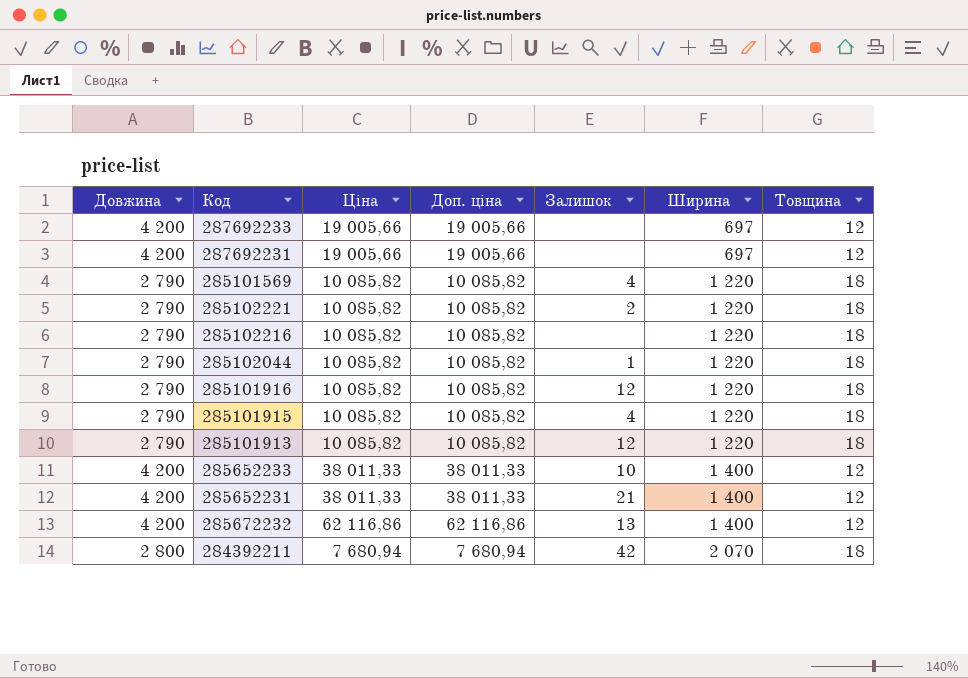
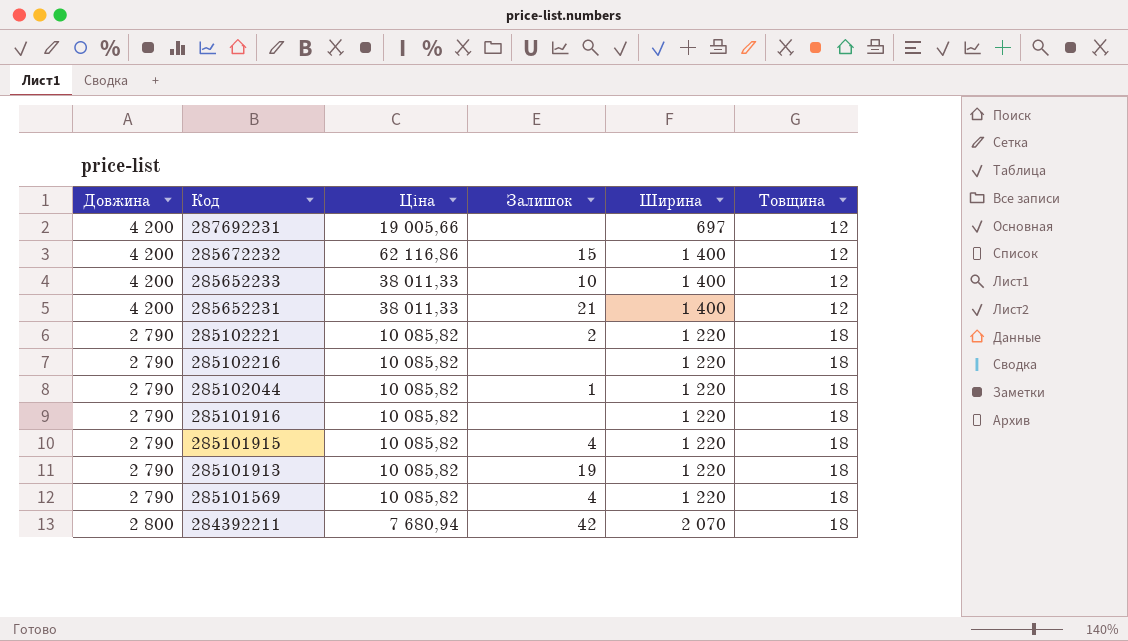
row order: Ширина ascending -> Код descending
column Доп. ціна | position: 4 -> none
row 287692233: 4 200 | 19 005,66 | 19 005,66 | none | 697 | 12 -> none
285672232 | Залишок: 13 -> 15
285101916 | Залишок: 12 -> none
285101913 | Залишок: 12 -> 19

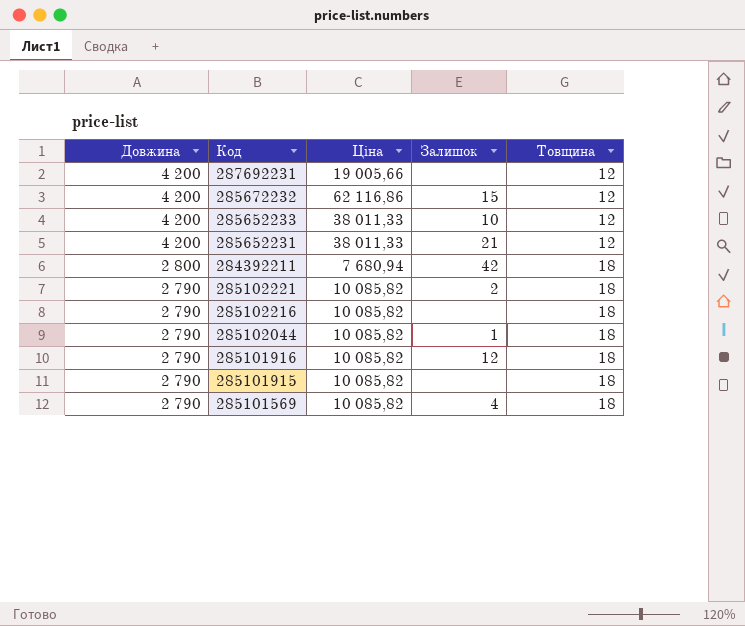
row order: Код descending -> Довжина descending
column Ширина | position: 5 -> none
row 285101913: 2 790 | 10 085,82 | 19 | 1 220 | 18 -> none
285101916 | Залишок: none -> 12
285101915 | Залишок: 4 -> none

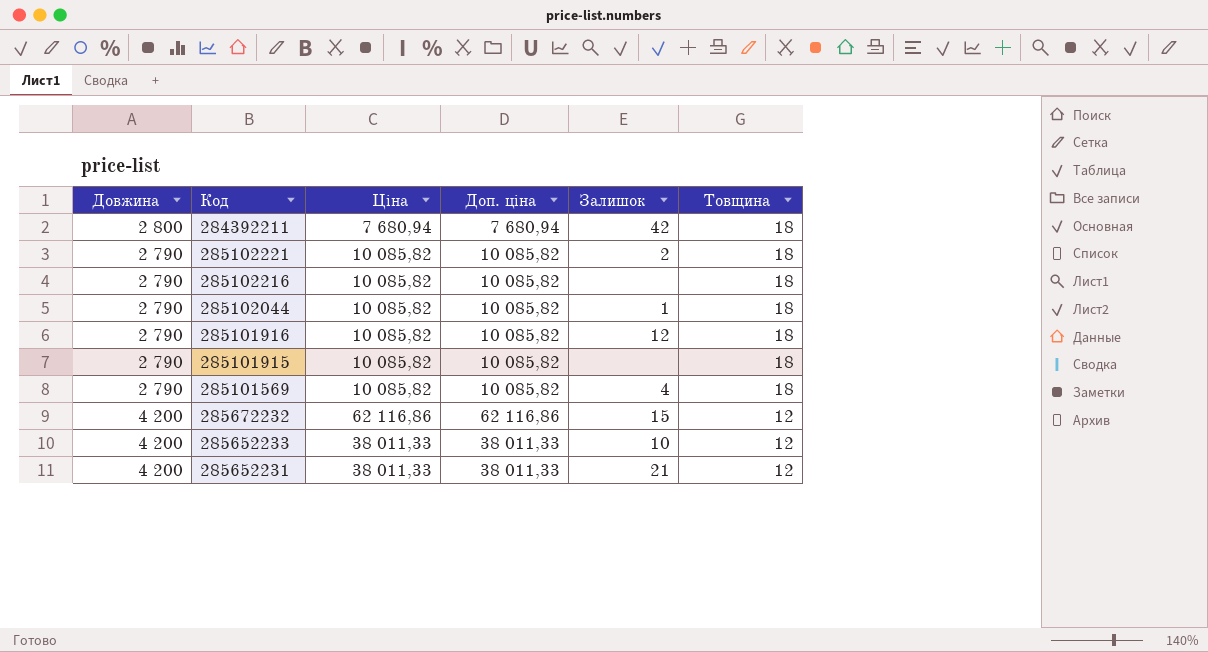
row order: Довжина descending -> Товщина descending
column Доп. ціна | position: none -> 4
row 287692231: 4 200 | 19 005,66 | none | 12 -> none

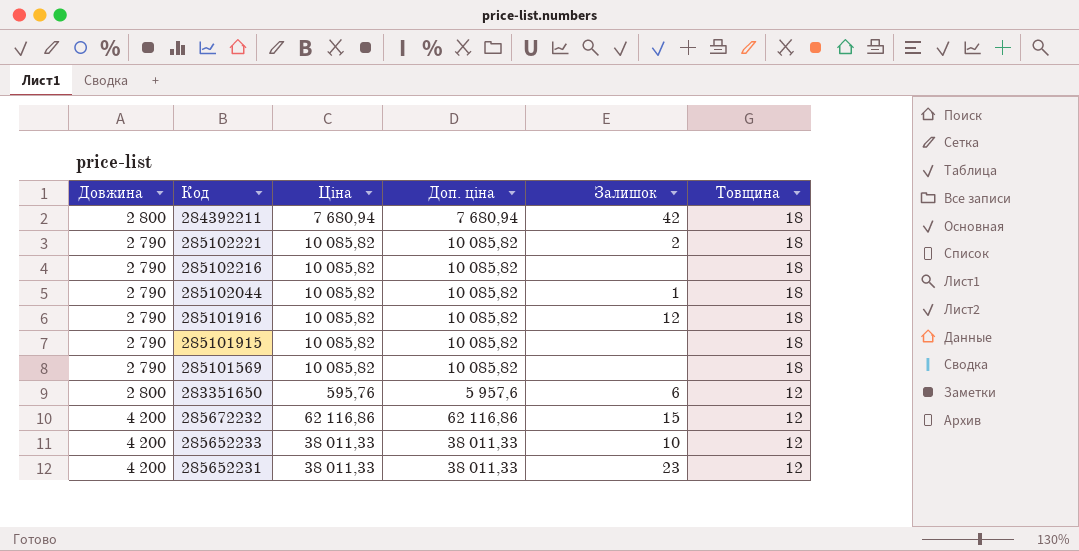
285101569 | Залишок: 4 -> none
row 283351650: none -> 2 800 | 595,76 | 5 957,6 | 6 | 12
285652231 | Залишок: 21 -> 23

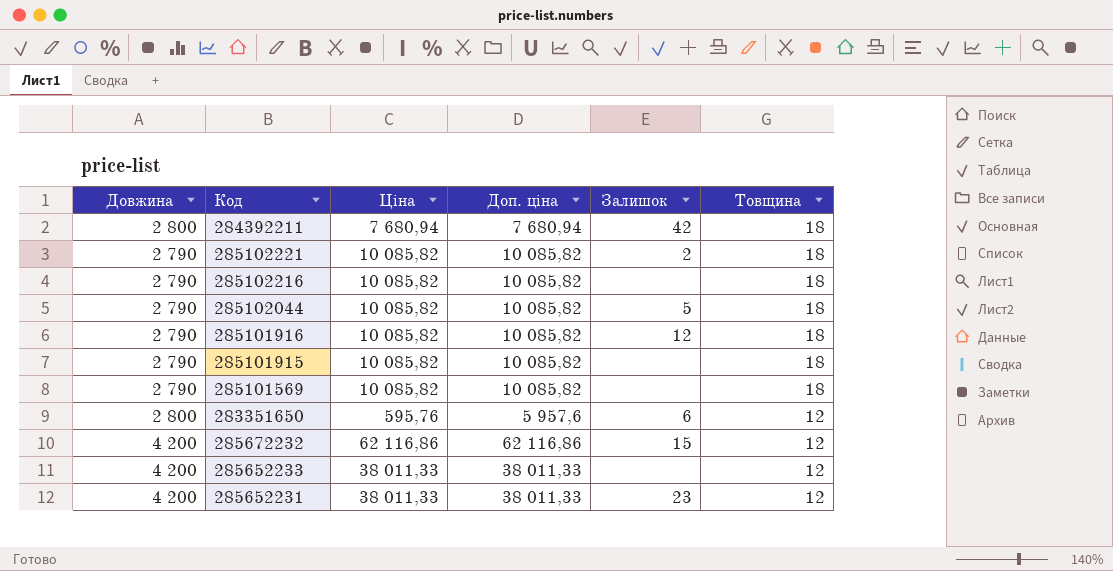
285102044 | Залишок: 1 -> 5
285652233 | Залишок: 10 -> none

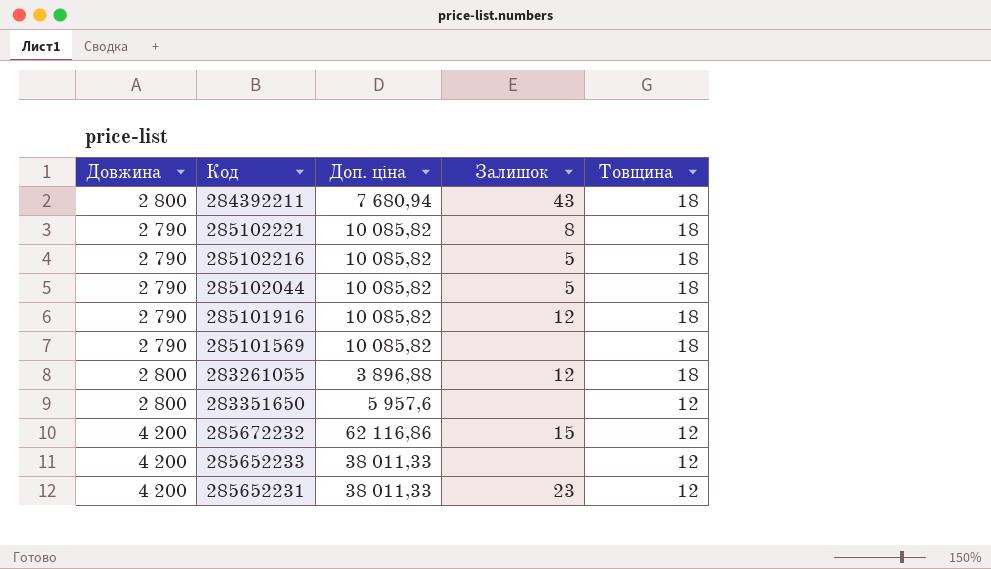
column Ціна | position: 3 -> none
row 285101915: 2 790 | 10 085,82 | 10 085,82 | none | 18 -> none
284392211 | Залишок: 42 -> 43
285102221 | Залишок: 2 -> 8
285102216 | Залишок: none -> 5
row 283261055: none -> 2 800 | 3 896,88 | 12 | 18
283351650 | Залишок: 6 -> none

